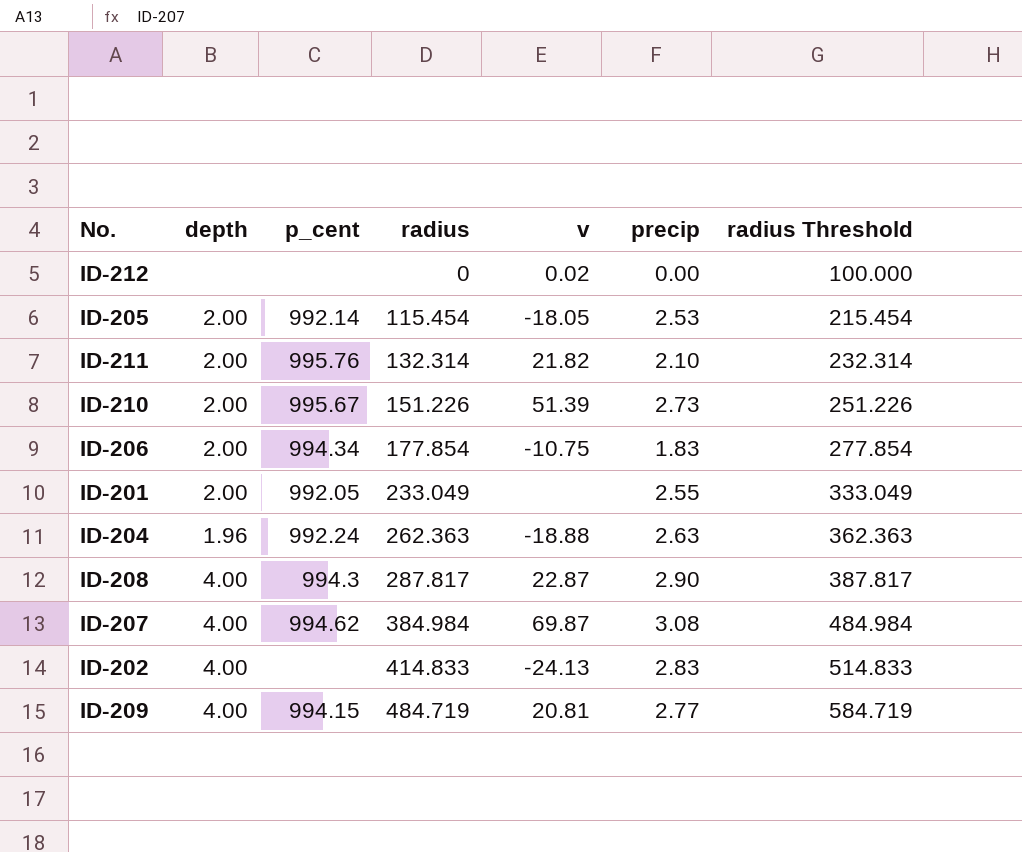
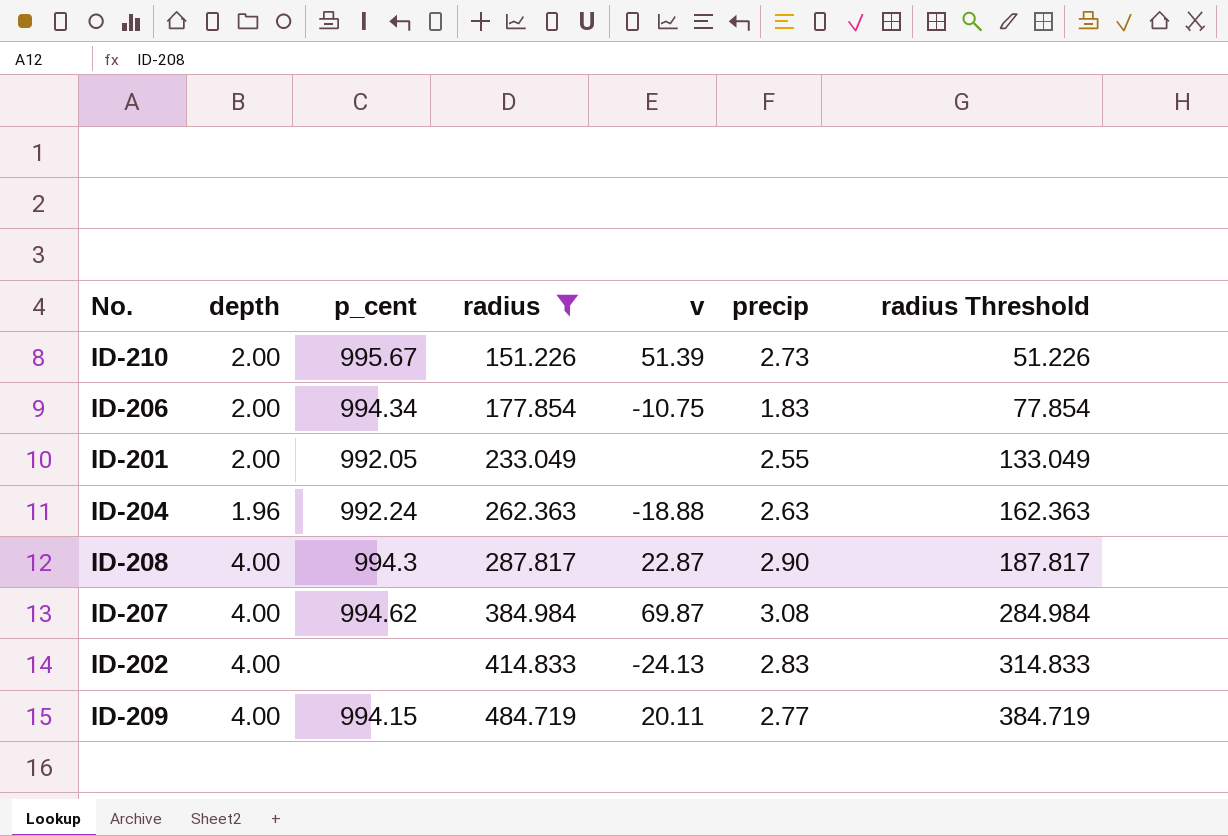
filter: none -> radius >= 151.226
column radius Threshold | formula: [radius] + 100 -> [radius] - 100
ID-209 | v: 20.81 -> 20.11

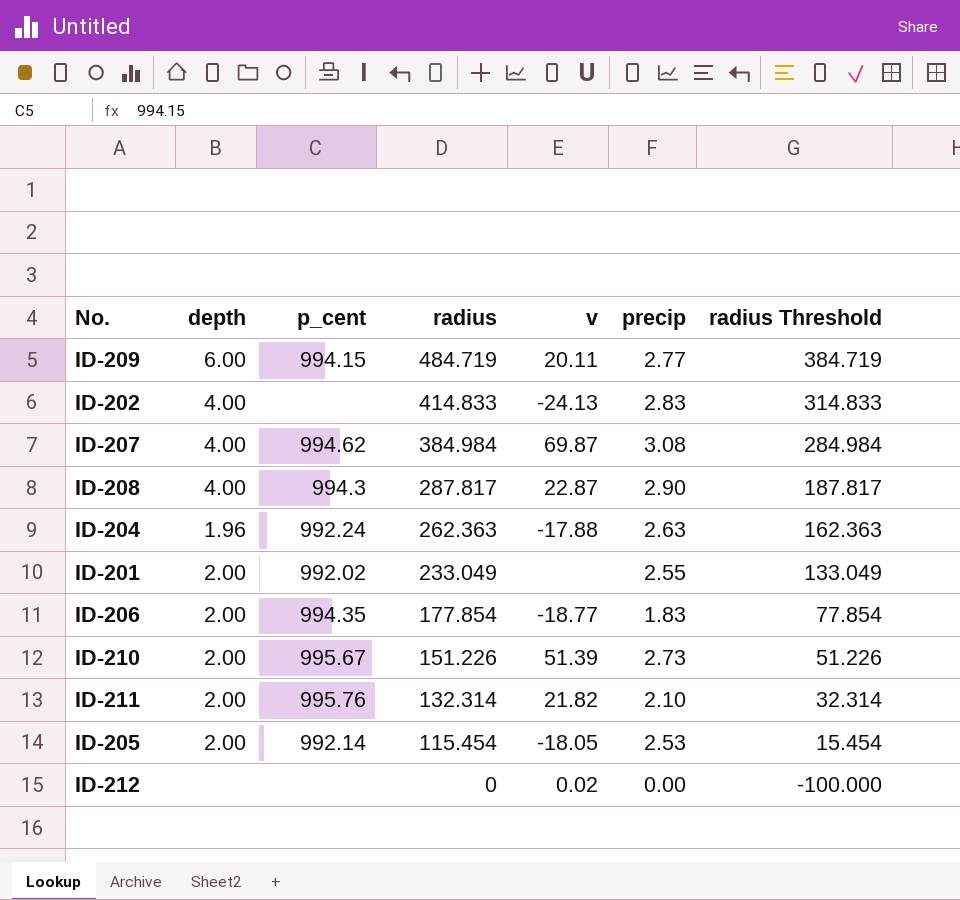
filter: radius >= 151.226 -> none
row order: radius ascending -> radius descending
ID-209 | depth: 4.00 -> 6.00
ID-204 | v: -18.88 -> -17.88
ID-201 | p_cent: 992.05 -> 992.02
ID-206 | p_cent: 994.34 -> 994.35
ID-206 | v: -10.75 -> -18.77

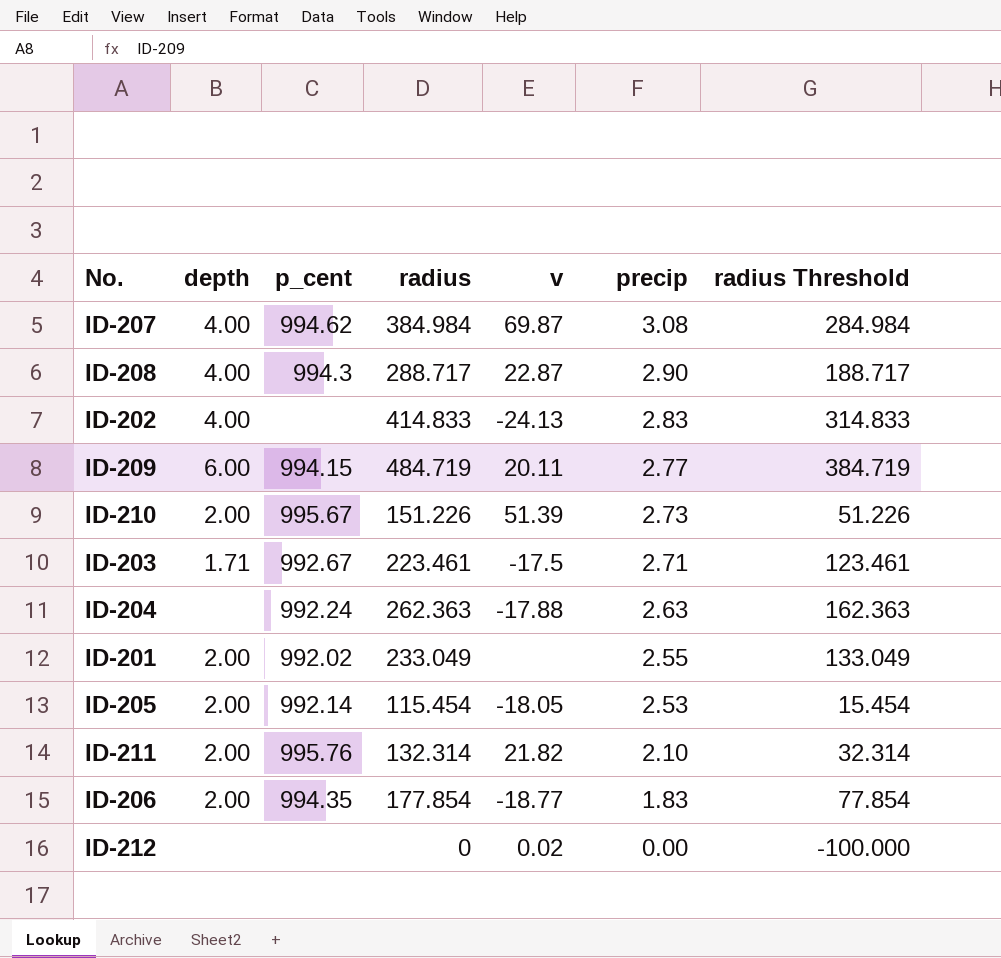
row order: radius descending -> precip descending
ID-208 | radius: 287.817 -> 288.717
ID-208 | radius Threshold: 187.817 -> 188.717
row ID-203: none -> 1.71 | 992.67 | 223.461 | -17.5 | 2.71 | 123.461
ID-204 | depth: 1.96 -> none

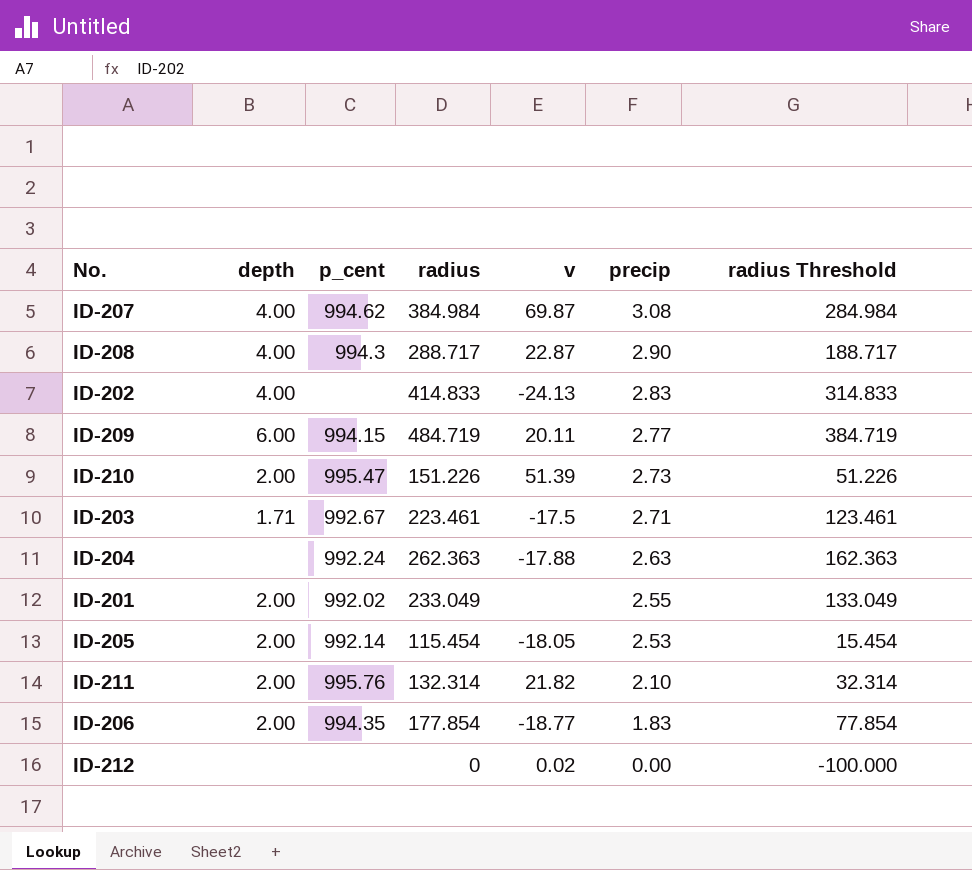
ID-210 | p_cent: 995.67 -> 995.47

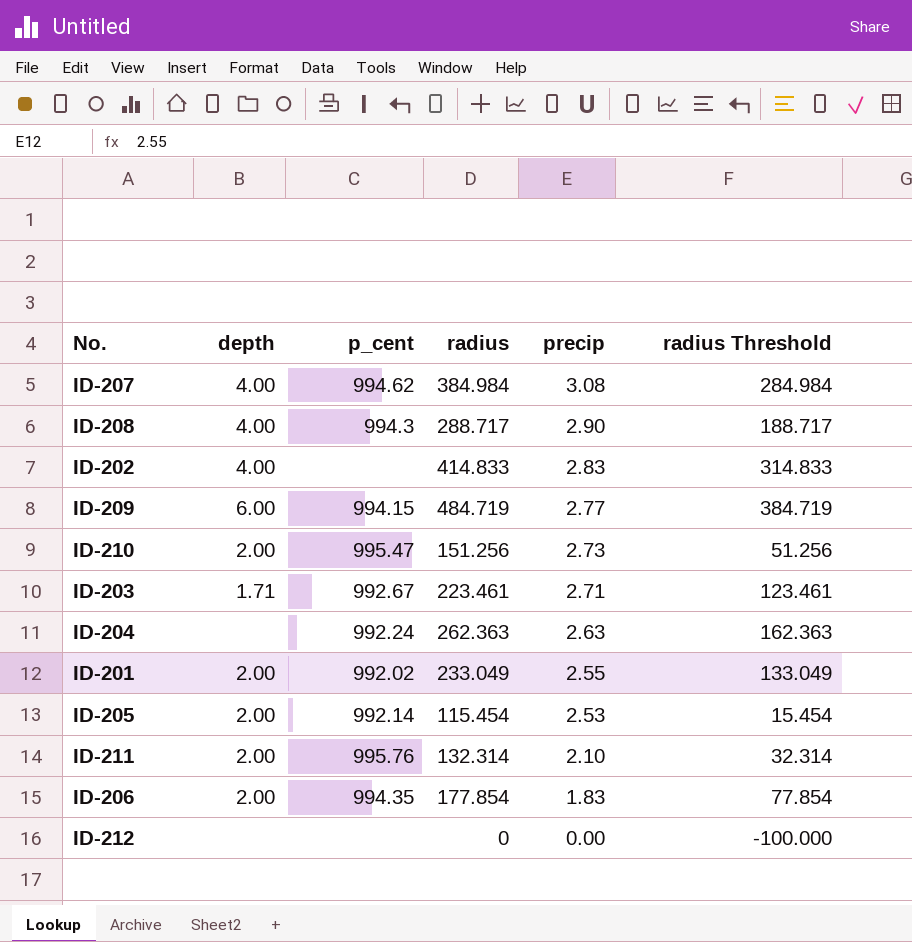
column v | position: 5 -> none
ID-210 | radius: 151.226 -> 151.256
ID-210 | radius Threshold: 51.226 -> 51.256

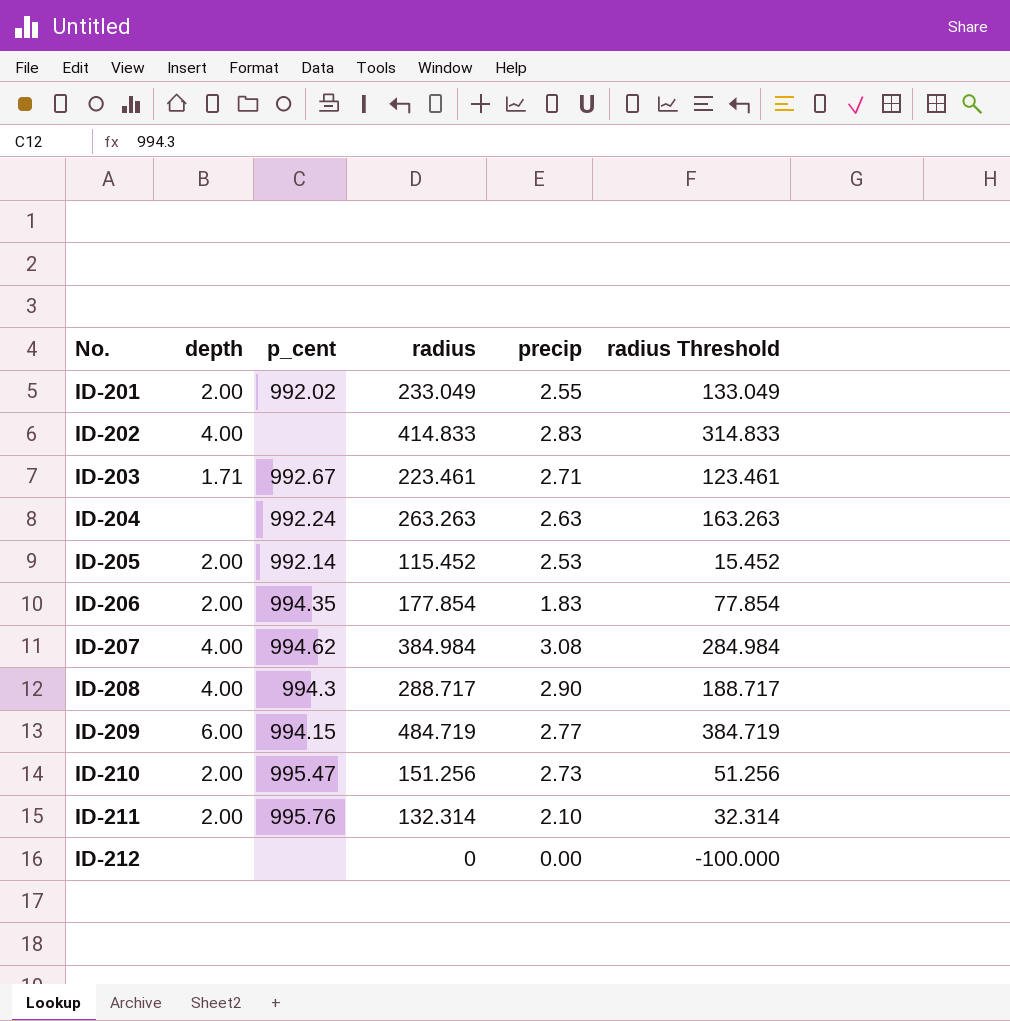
row order: precip descending -> No. ascending
ID-204 | radius: 262.363 -> 263.263
ID-204 | radius Threshold: 162.363 -> 163.263
ID-205 | radius: 115.454 -> 115.452
ID-205 | radius Threshold: 15.454 -> 15.452

